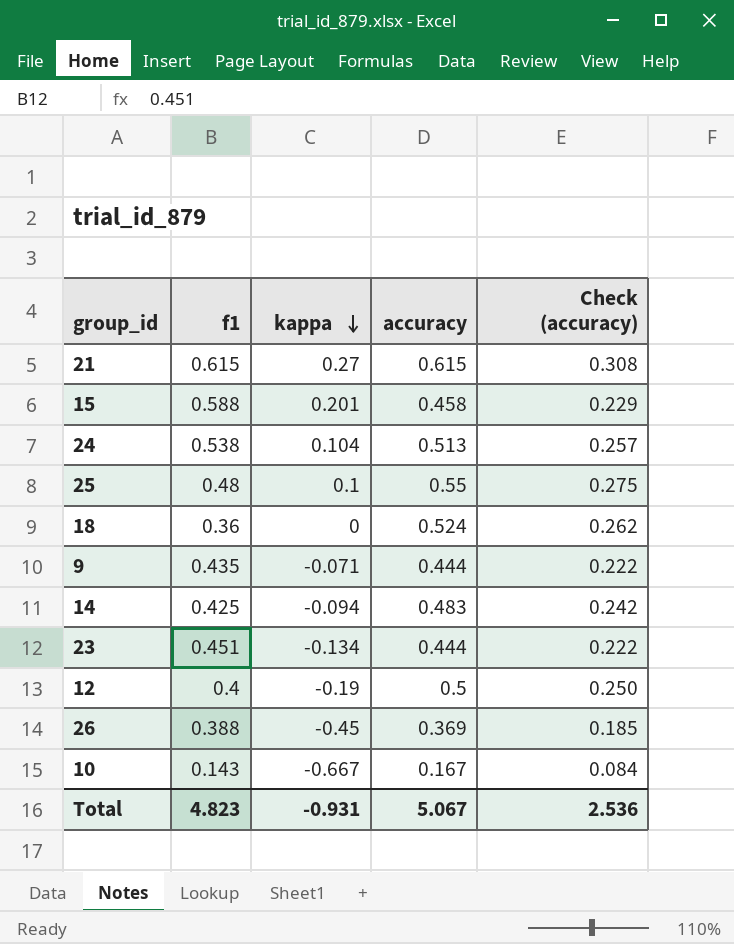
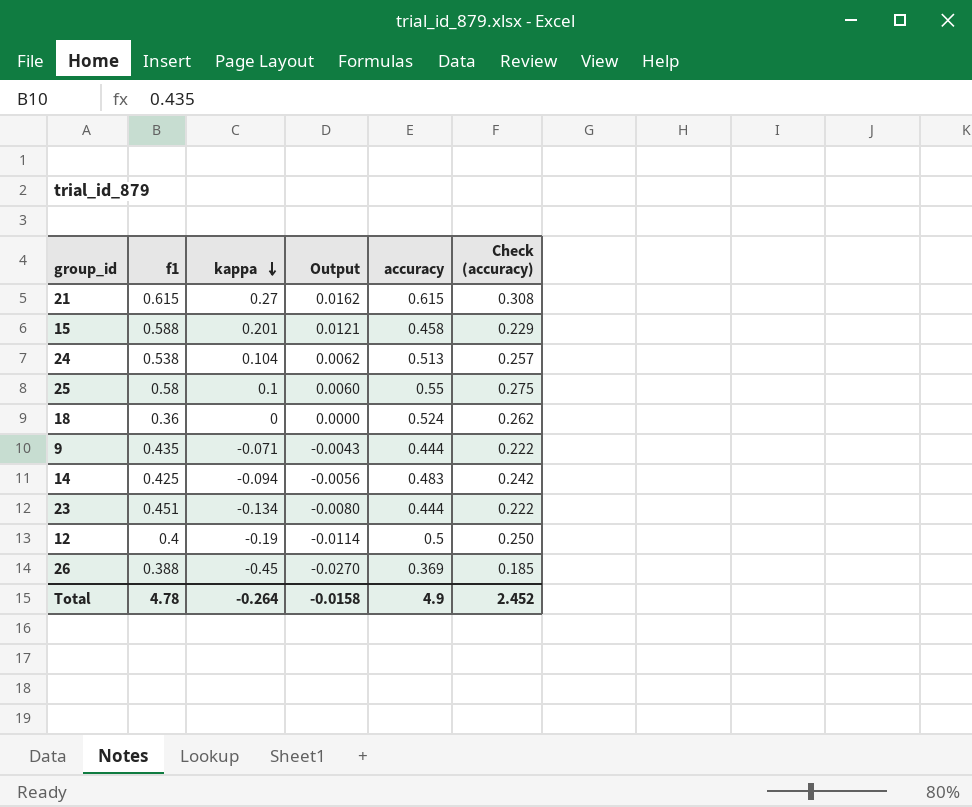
column Output | formula: none -> [kappa] * 0.06
row 10: 0.143 | -0.667 | 0.167 | 0.084 -> none
25 | f1: 0.48 -> 0.58
Total | f1: 4.823 -> 4.78
Total | kappa: -0.931 -> -0.264
Total | accuracy: 5.067 -> 4.9
Total | Check (accuracy): 2.536 -> 2.452

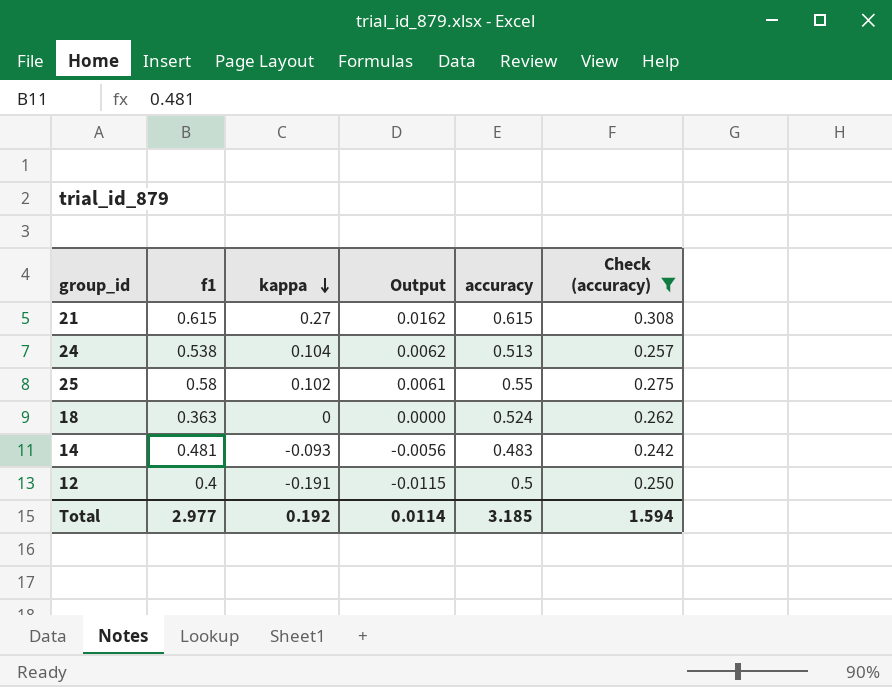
filter: none -> Check (accuracy) >= 0.242
25 | kappa: 0.1 -> 0.102
25 | Output: 0.0060 -> 0.0061
18 | f1: 0.36 -> 0.363
14 | f1: 0.425 -> 0.481
14 | kappa: -0.094 -> -0.093
12 | kappa: -0.19 -> -0.191
12 | Output: -0.0114 -> -0.0115
Total | f1: 4.78 -> 2.977
Total | kappa: -0.264 -> 0.192
Total | Output: -0.0158 -> 0.0114
Total | accuracy: 4.9 -> 3.185
Total | Check (accuracy): 2.452 -> 1.594

